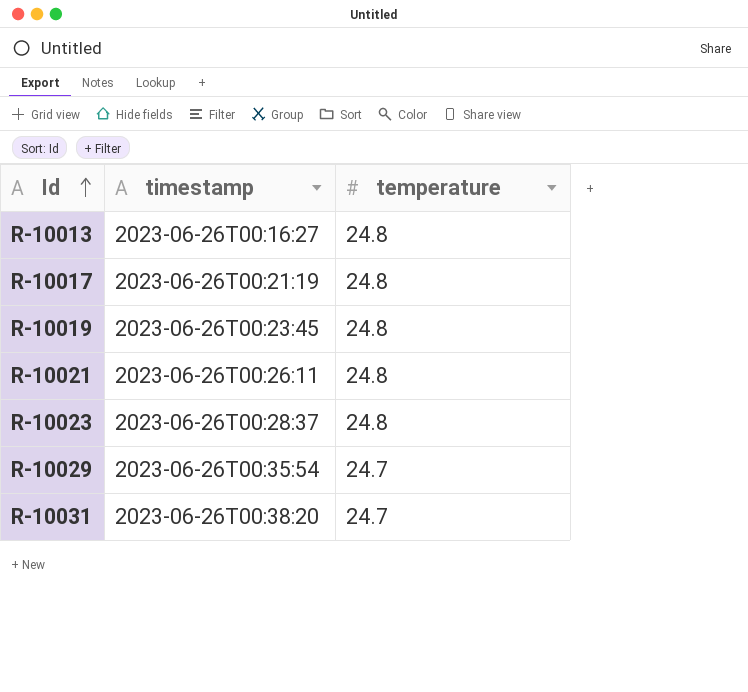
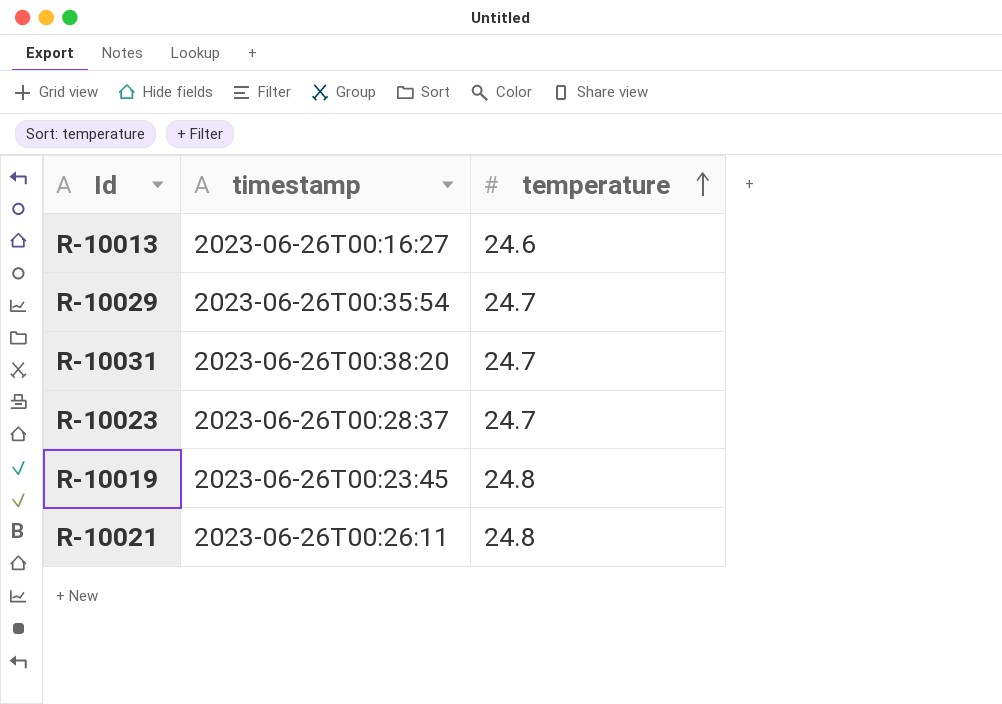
row order: Id ascending -> temperature ascending
row R-10017: 2023-06-26T00:21:19 | 24.8 -> none
R-10013 | temperature: 24.8 -> 24.6
R-10023 | temperature: 24.8 -> 24.7

